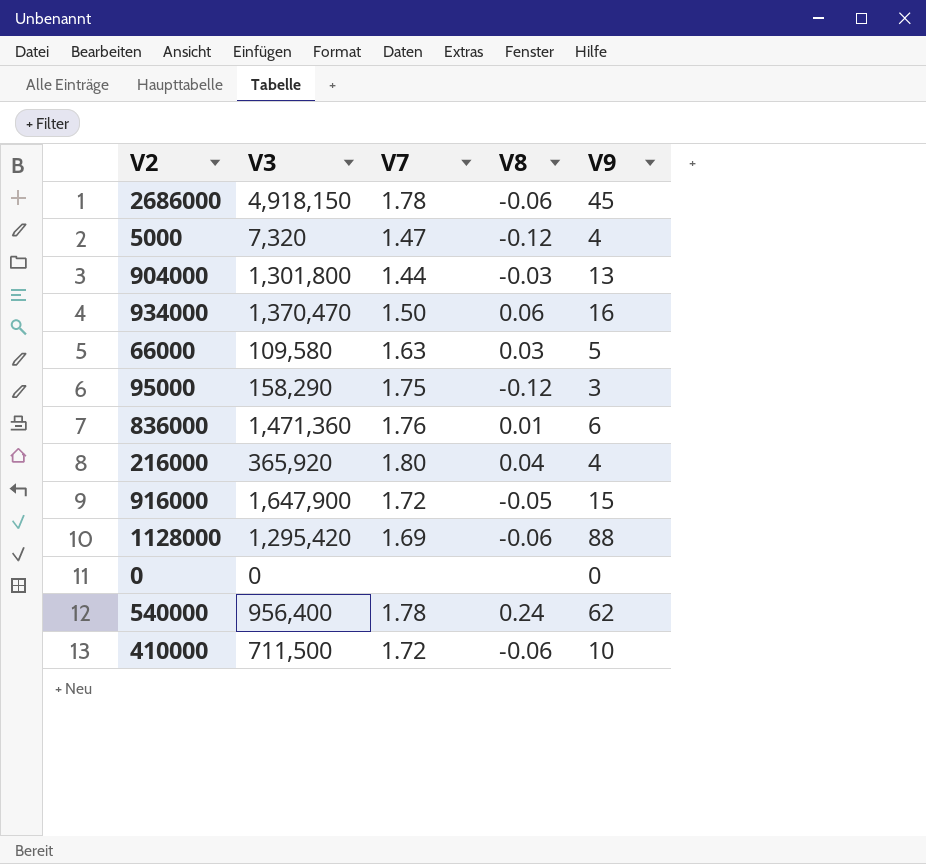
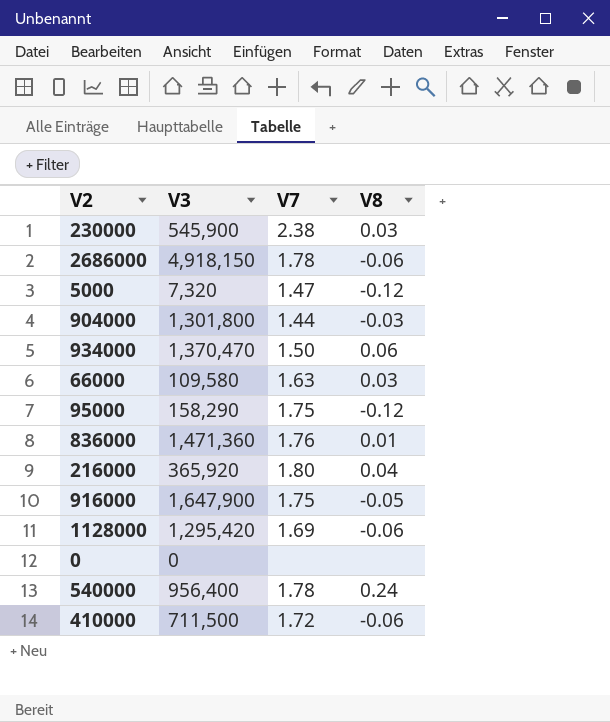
column V9 | position: 5 -> none
row 230000: none -> 545,900 | 2.38 | 0.03
916000 | V7: 1.72 -> 1.75

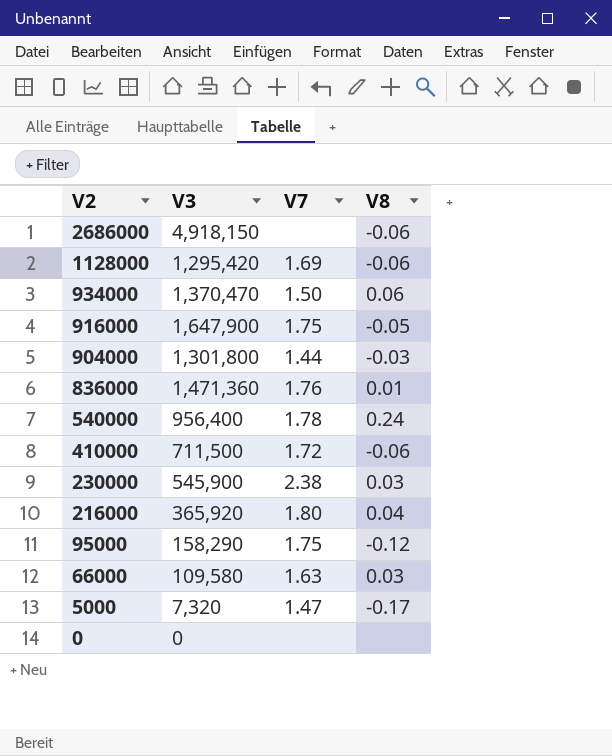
row order: none -> V2 descending
2686000 | V7: 1.78 -> none
5000 | V8: -0.12 -> -0.17

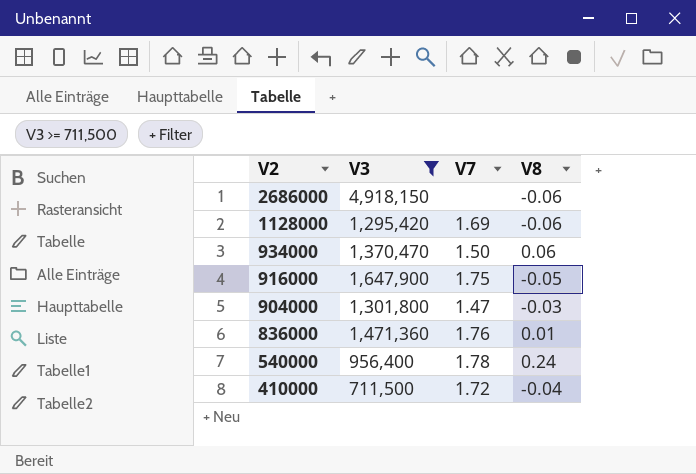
filter: none -> V3 >= 711,500
904000 | V7: 1.44 -> 1.47
410000 | V8: -0.06 -> -0.04

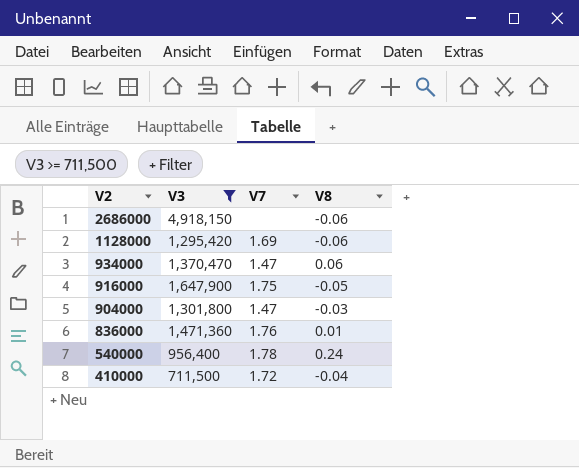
934000 | V7: 1.50 -> 1.47

